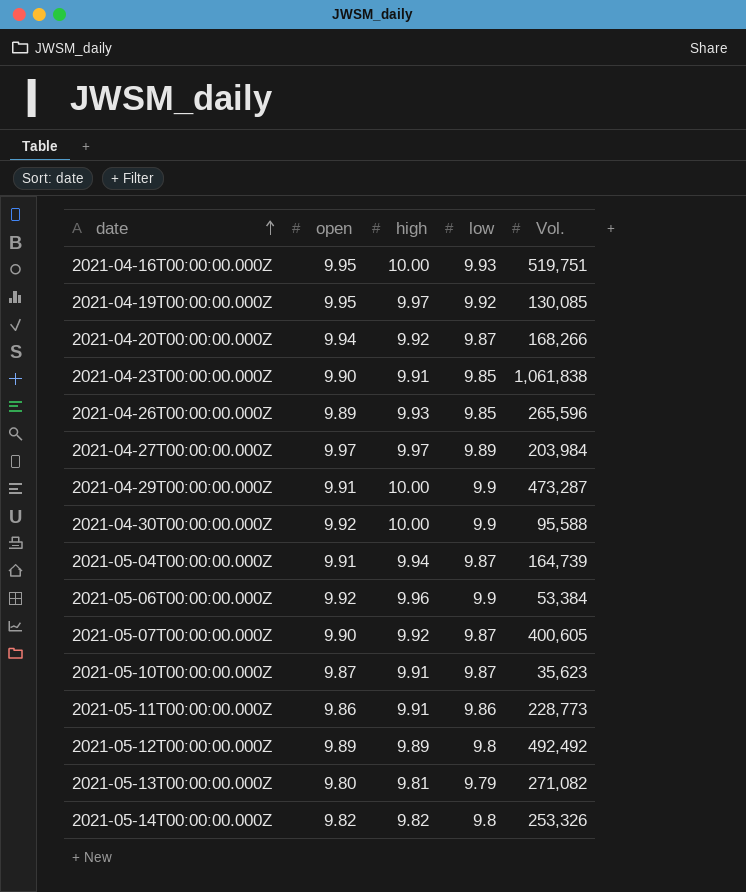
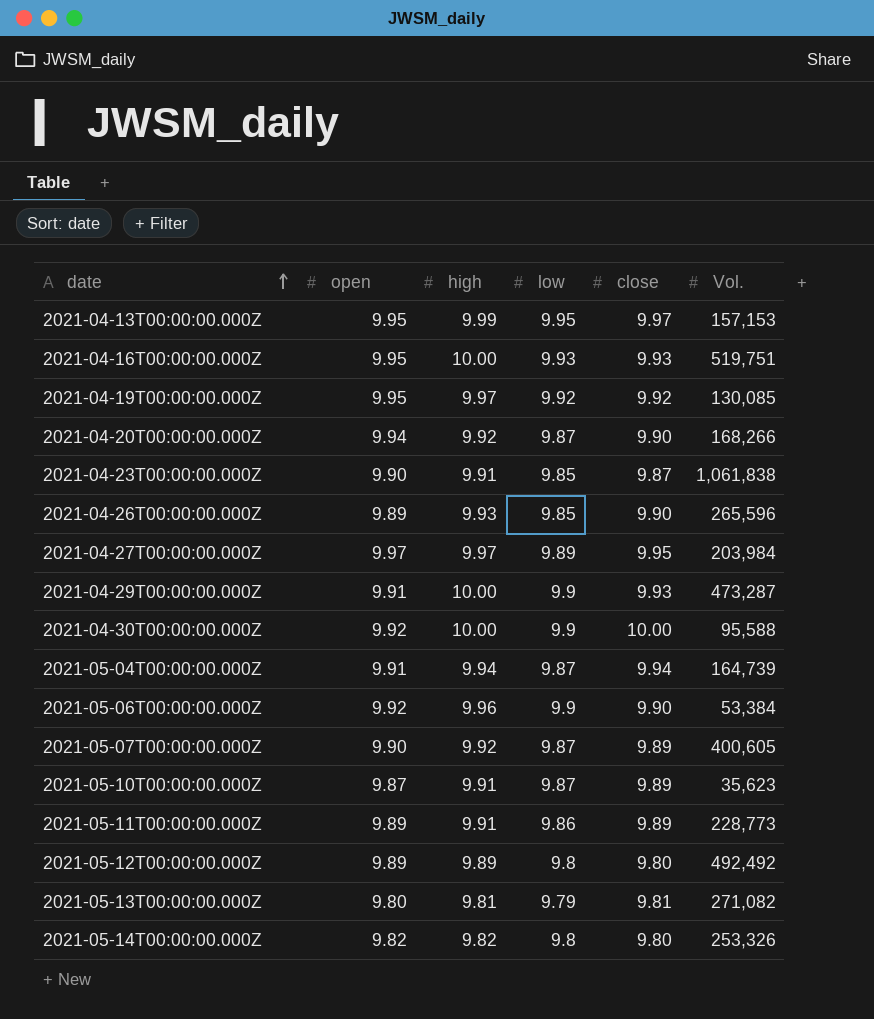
column close | position: none -> 5
row 2021-04-13T00:00:00.000Z: none -> 9.95 | 9.99 | 9.95 | 9.97 | 157,153
2021-05-11T00:00:00.000Z | open: 9.86 -> 9.89

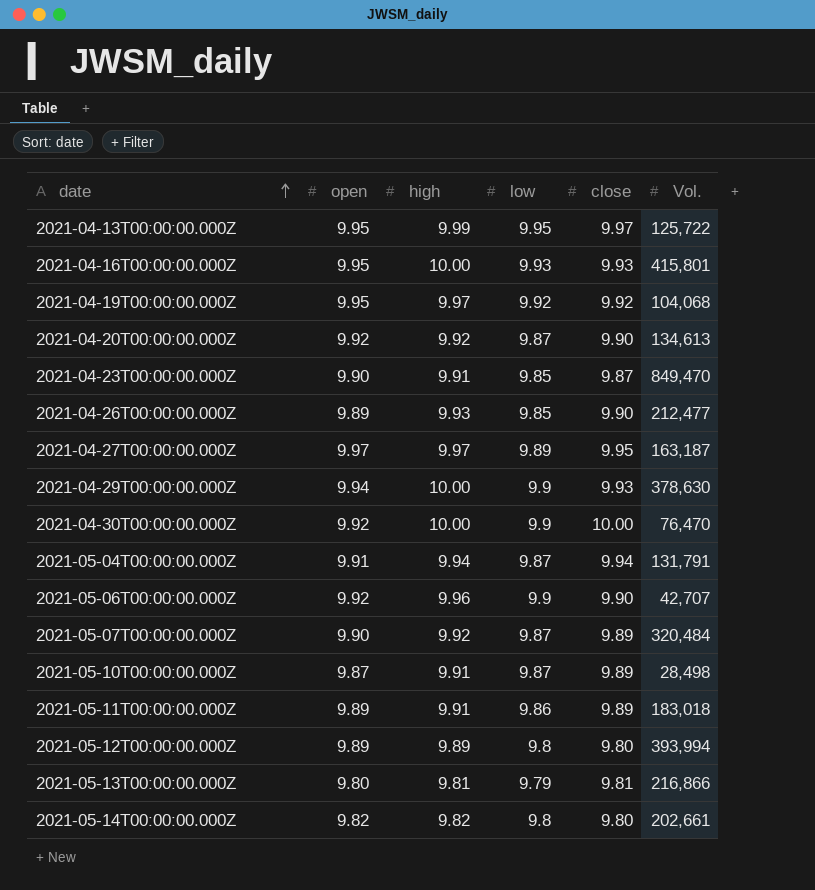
2021-04-13T00:00:00.000Z | Vol.: 157,153 -> 125,722
2021-04-16T00:00:00.000Z | Vol.: 519,751 -> 415,801
2021-04-19T00:00:00.000Z | Vol.: 130,085 -> 104,068
2021-04-20T00:00:00.000Z | open: 9.94 -> 9.92
2021-04-20T00:00:00.000Z | Vol.: 168,266 -> 134,613
2021-04-23T00:00:00.000Z | Vol.: 1,061,838 -> 849,470
2021-04-26T00:00:00.000Z | Vol.: 265,596 -> 212,477
2021-04-27T00:00:00.000Z | Vol.: 203,984 -> 163,187
2021-04-29T00:00:00.000Z | open: 9.91 -> 9.94
2021-04-29T00:00:00.000Z | Vol.: 473,287 -> 378,630
2021-04-30T00:00:00.000Z | Vol.: 95,588 -> 76,470
2021-05-04T00:00:00.000Z | Vol.: 164,739 -> 131,791
2021-05-06T00:00:00.000Z | Vol.: 53,384 -> 42,707
2021-05-07T00:00:00.000Z | Vol.: 400,605 -> 320,484
2021-05-10T00:00:00.000Z | Vol.: 35,623 -> 28,498
2021-05-11T00:00:00.000Z | Vol.: 228,773 -> 183,018
2021-05-12T00:00:00.000Z | Vol.: 492,492 -> 393,994
2021-05-13T00:00:00.000Z | Vol.: 271,082 -> 216,866
2021-05-14T00:00:00.000Z | Vol.: 253,326 -> 202,661

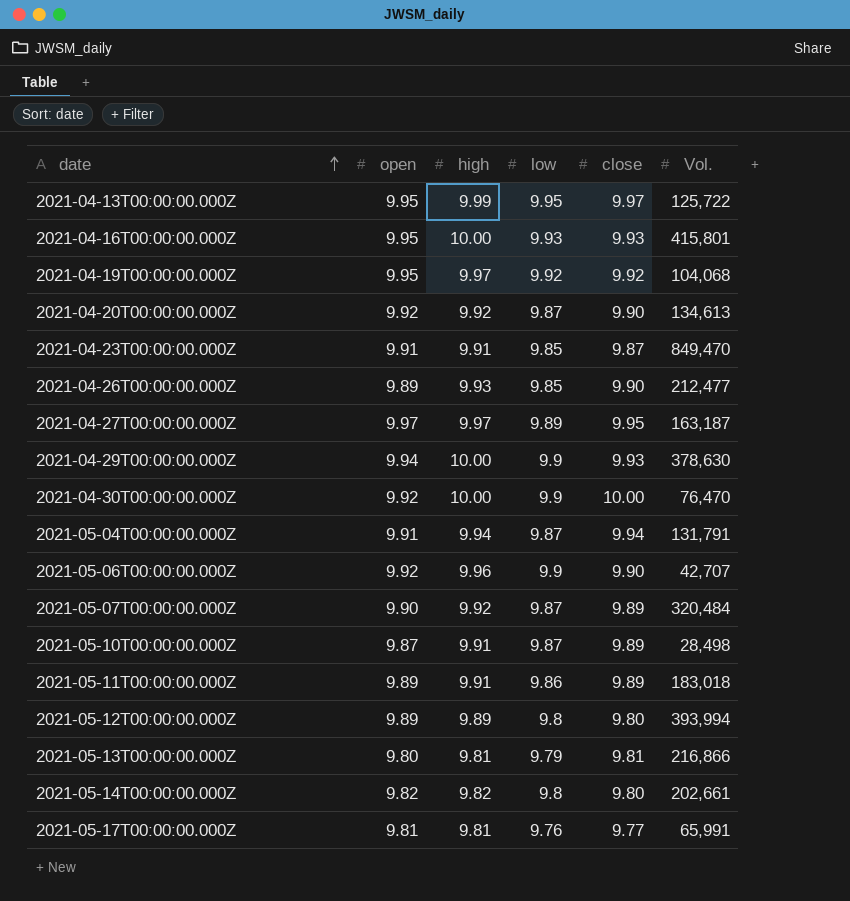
2021-04-23T00:00:00.000Z | open: 9.90 -> 9.91
row 2021-05-17T00:00:00.000Z: none -> 9.81 | 9.81 | 9.76 | 9.77 | 65,991

